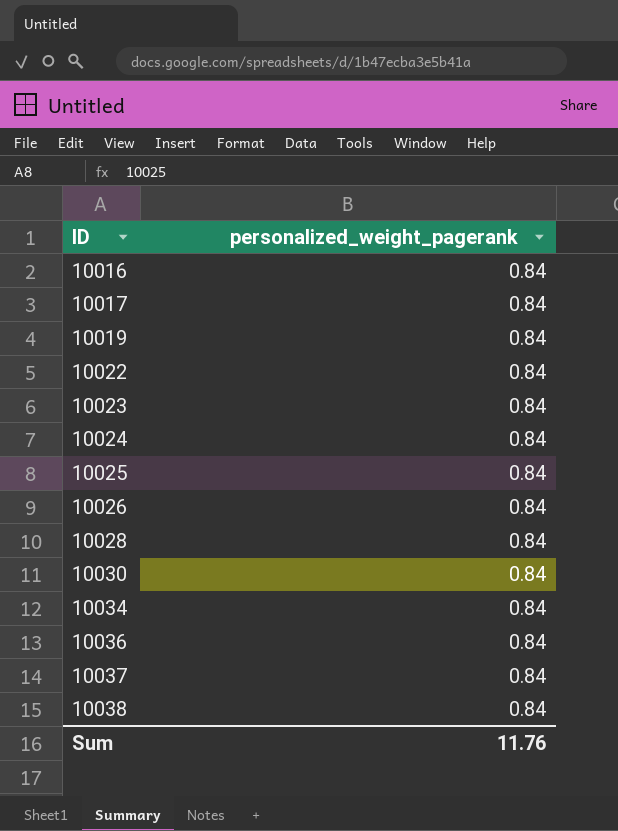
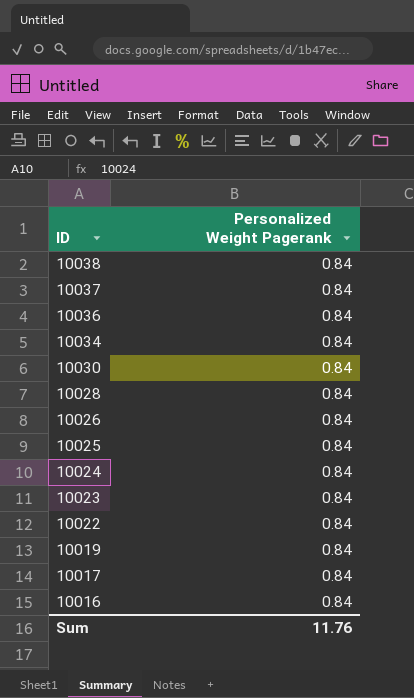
row order: ID ascending -> ID descending
column name: personalized_weight_pagerank -> Personalized Weight Pagerank

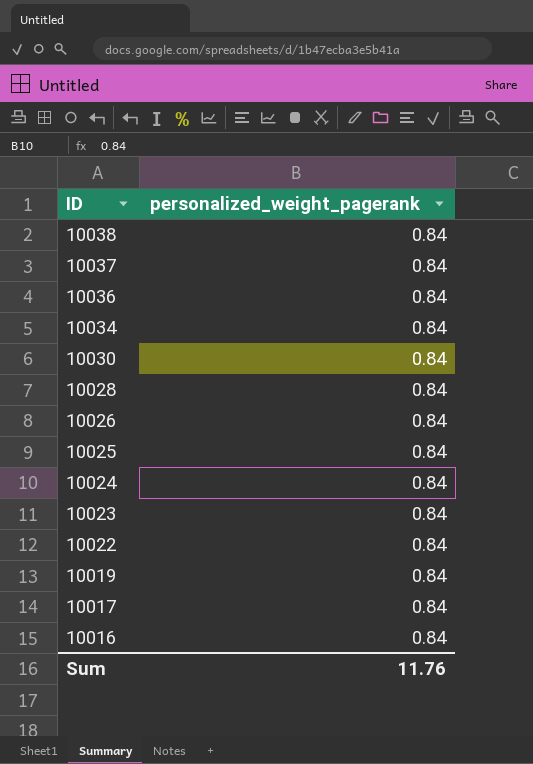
column name: Personalized Weight Pagerank -> personalized_weight_pagerank

